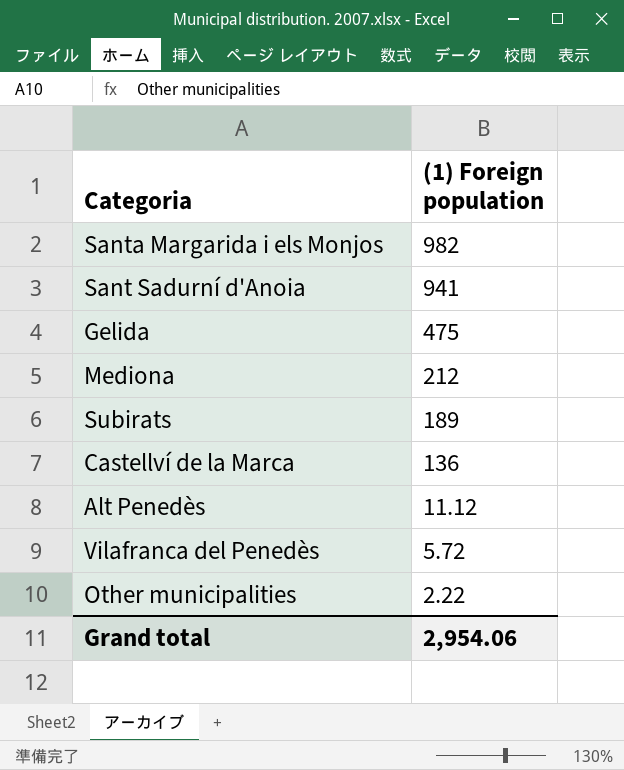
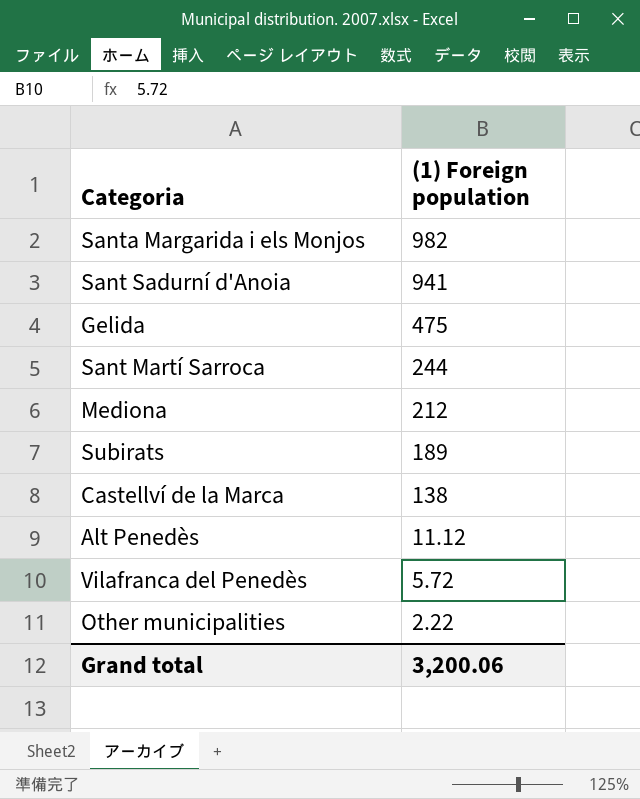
row Sant Martí Sarroca: none -> 244
Castellví de la Marca | (1) Foreign population: 136 -> 138
Grand total | (1) Foreign population: 2,954.06 -> 3,200.06

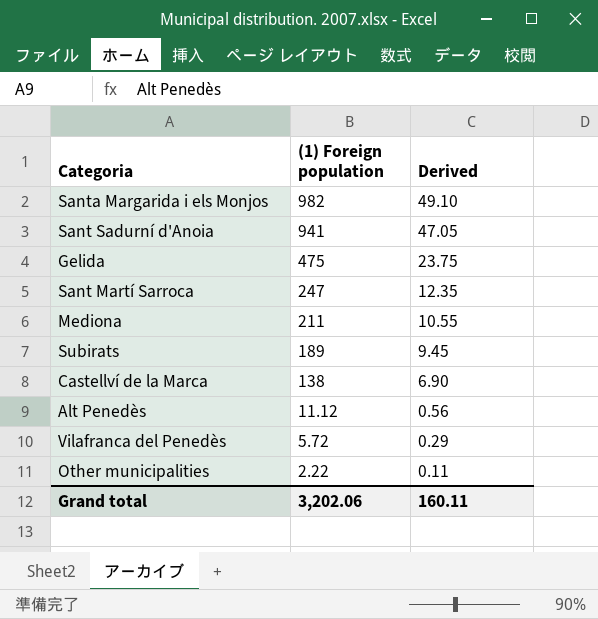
column Derived | formula: none -> [(1) Foreign population] * 0.05
Sant Martí Sarroca | (1) Foreign population: 244 -> 247
Mediona | (1) Foreign population: 212 -> 211
Grand total | (1) Foreign population: 3,200.06 -> 3,202.06

